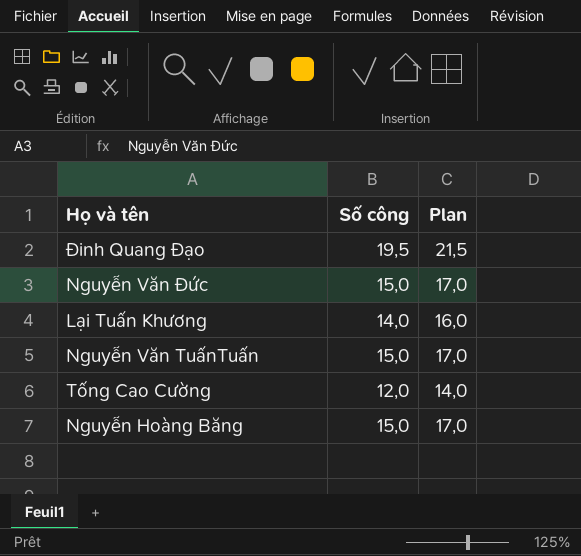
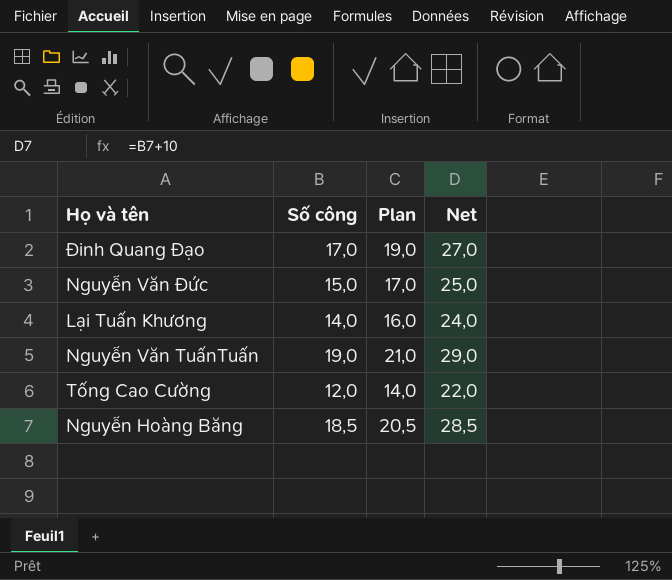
column Net | formula: none -> [Số công] + 10
Đinh Quang Đạo | Số công: 19,5 -> 17,0
Đinh Quang Đạo | Plan: 21,5 -> 19,0
Nguyễn Văn TuấnTuấn | Số công: 15,0 -> 19,0
Nguyễn Văn TuấnTuấn | Plan: 17,0 -> 21,0
Nguyễn Hoàng Băng | Số công: 15,0 -> 18,5
Nguyễn Hoàng Băng | Plan: 17,0 -> 20,5

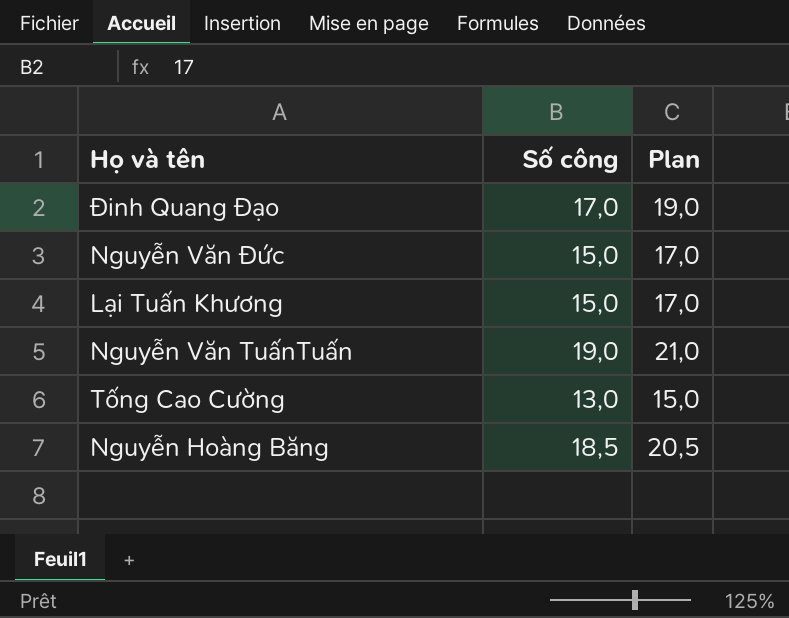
column Net | formula: [Số công] + 10 -> none
Lại Tuấn Khương | Số công: 14,0 -> 15,0
Lại Tuấn Khương | Plan: 16,0 -> 17,0
Tống Cao Cường | Số công: 12,0 -> 13,0
Tống Cao Cường | Plan: 14,0 -> 15,0

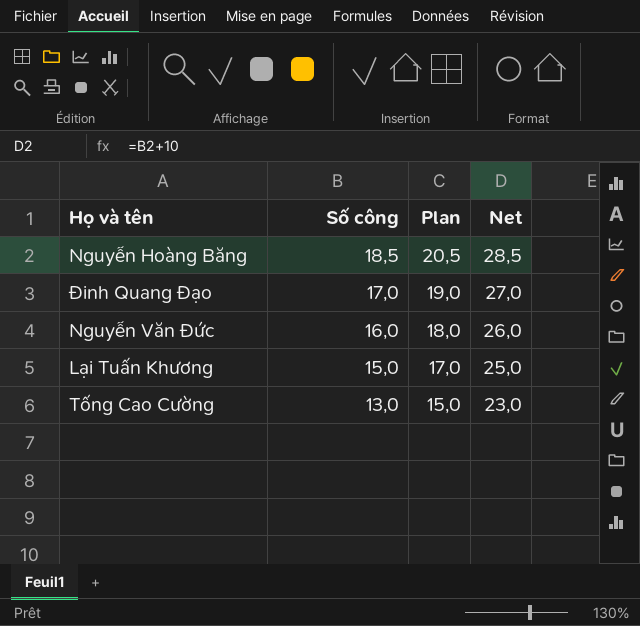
row order: none -> Số công descending
column Net | formula: none -> [Số công] + 10
row Nguyễn Văn TuấnTuấn: 19,0 | 21,0 -> none
Nguyễn Văn Đức | Số công: 15,0 -> 16,0
Nguyễn Văn Đức | Plan: 17,0 -> 18,0

